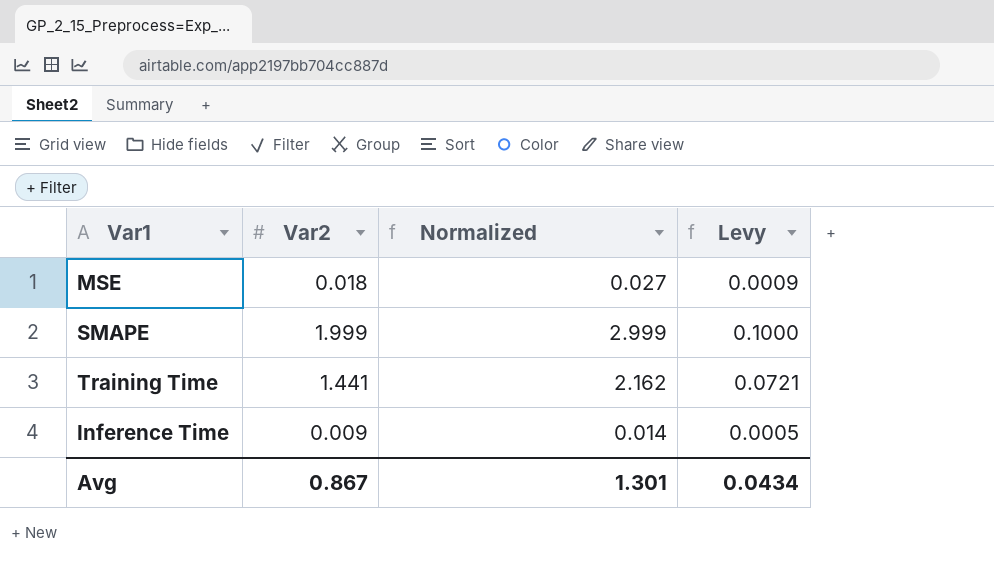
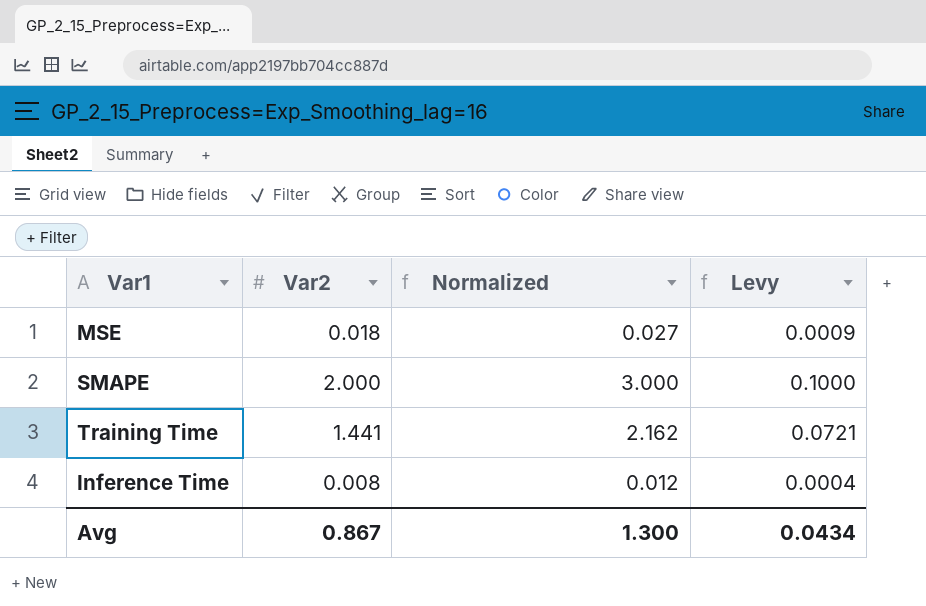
SMAPE | Var2: 1.999 -> 2.000
SMAPE | Normalized: 2.999 -> 3.000
Inference Time | Var2: 0.009 -> 0.008
Inference Time | Normalized: 0.014 -> 0.012
Inference Time | Levy: 0.0005 -> 0.0004
Avg | Normalized: 1.301 -> 1.300

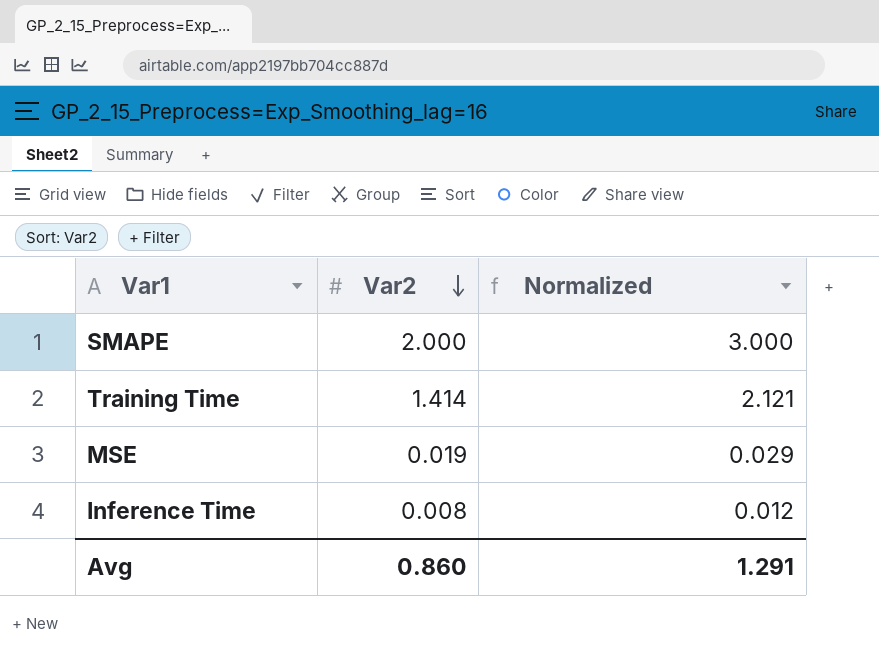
row order: none -> Var2 descending
column Levy | formula: [Var2] * 0.05 -> none
Training Time | Var2: 1.441 -> 1.414
Training Time | Normalized: 2.162 -> 2.121
MSE | Var2: 0.018 -> 0.019
MSE | Normalized: 0.027 -> 0.029
Avg | Var2: 0.867 -> 0.860
Avg | Normalized: 1.300 -> 1.291

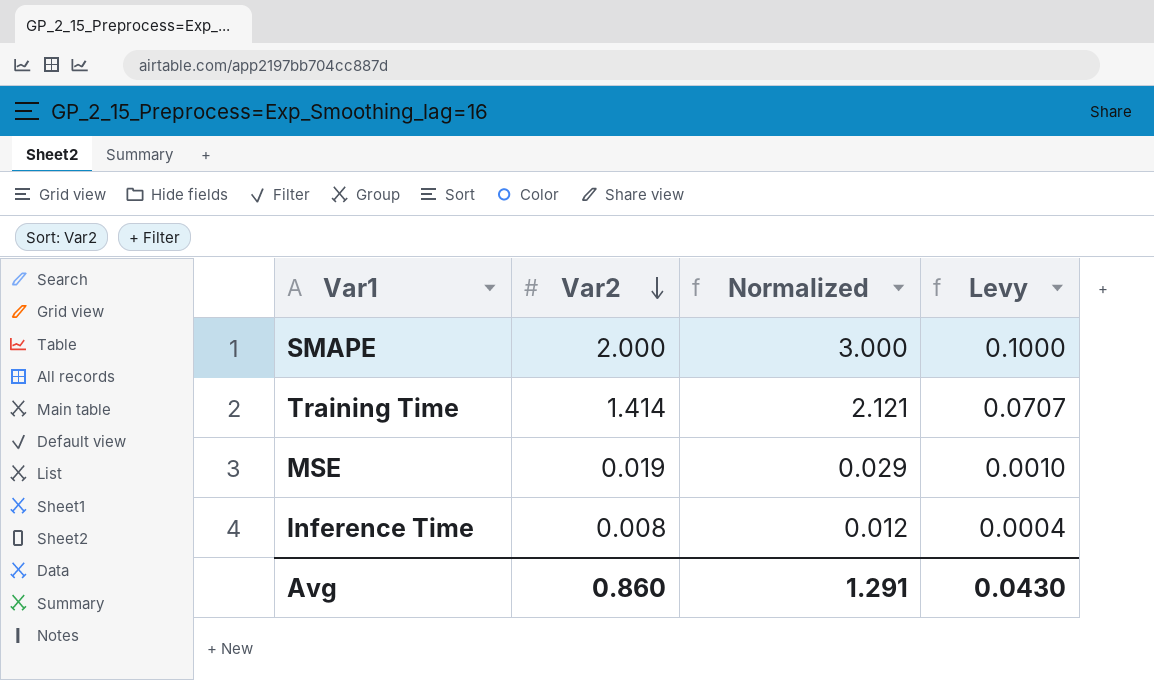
column Levy | formula: none -> [Var2] * 0.05

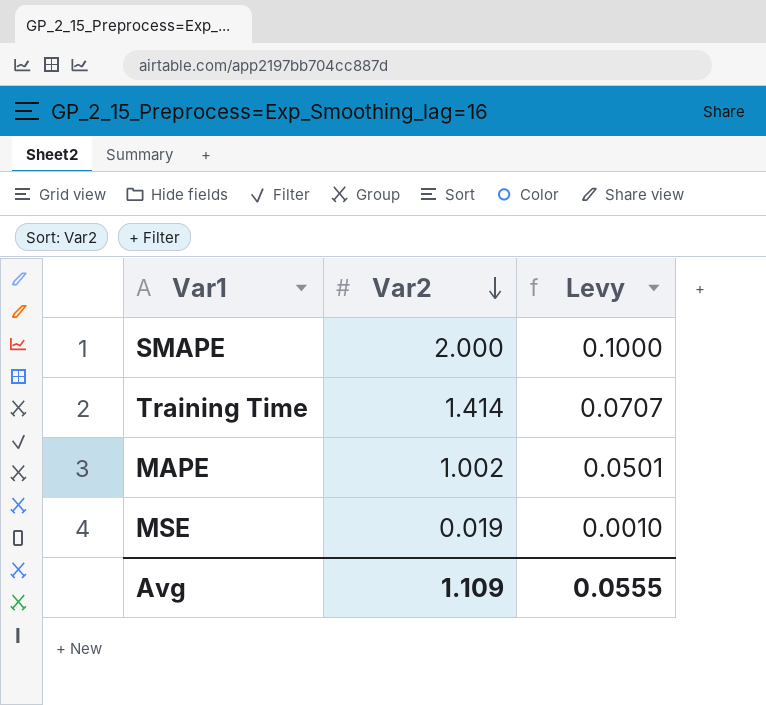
column Normalized | formula: [Var2] * 1.5 -> none
row Inference Time: 0.008 | 0.012 | 0.0004 -> none
row MAPE: none -> 1.002 | 0.0501
Avg | Var2: 0.860 -> 1.109
Avg | Levy: 0.0430 -> 0.0555

